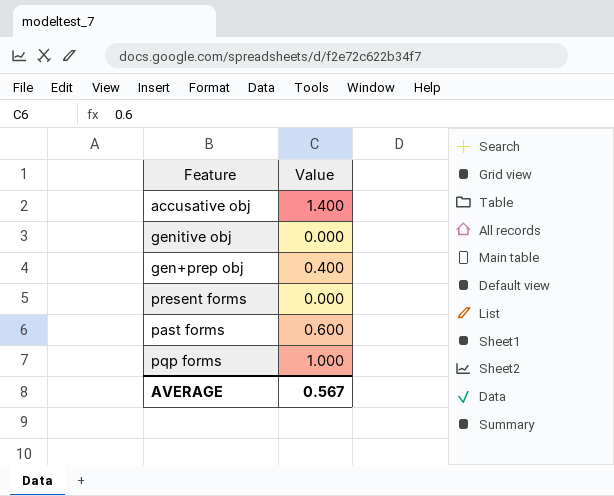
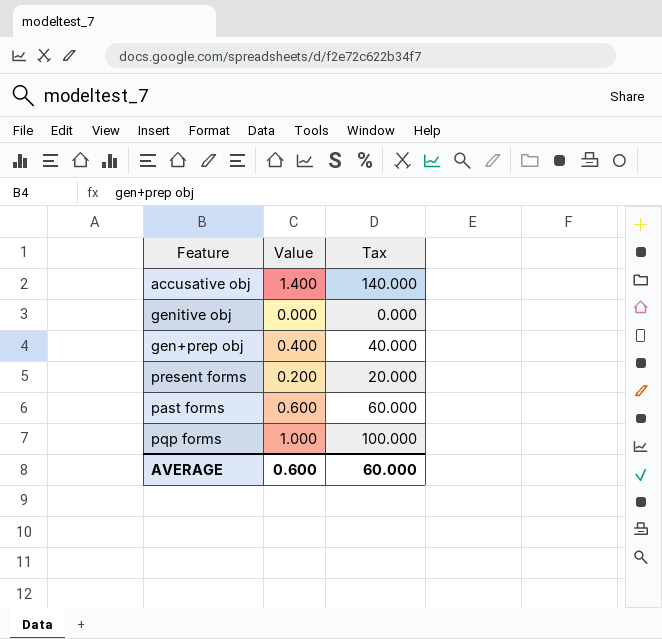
column Tax | formula: none -> [Value] * 100
present forms | Value: 0.000 -> 0.200
AVERAGE | Value: 0.567 -> 0.600

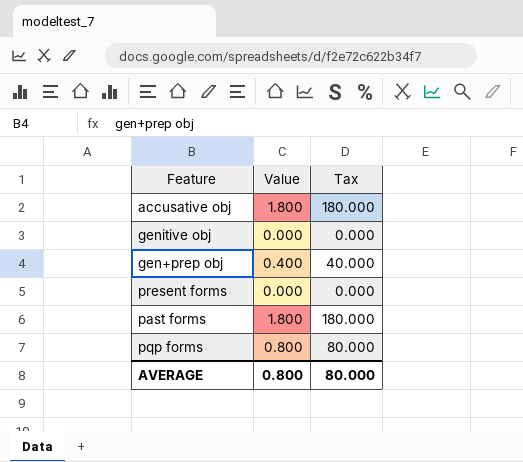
accusative obj | Value: 1.400 -> 1.800
accusative obj | Tax: 140.000 -> 180.000
present forms | Value: 0.200 -> 0.000
present forms | Tax: 20.000 -> 0.000
past forms | Value: 0.600 -> 1.800
past forms | Tax: 60.000 -> 180.000
pqp forms | Value: 1.000 -> 0.800
pqp forms | Tax: 100.000 -> 80.000
AVERAGE | Value: 0.600 -> 0.800
AVERAGE | Tax: 60.000 -> 80.000

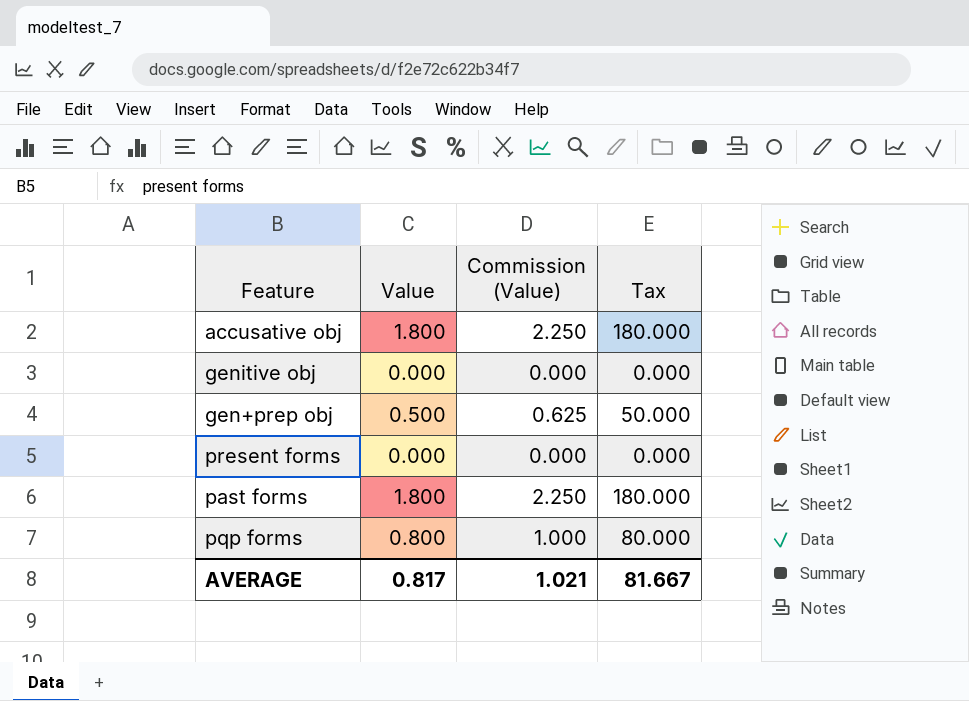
column Commission (Value) | formula: none -> [Value] * 1.25
gen+prep obj | Value: 0.400 -> 0.500
gen+prep obj | Tax: 40.000 -> 50.000
AVERAGE | Value: 0.800 -> 0.817
AVERAGE | Tax: 80.000 -> 81.667

